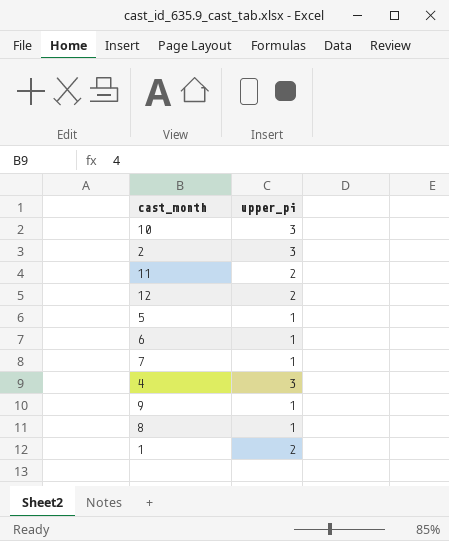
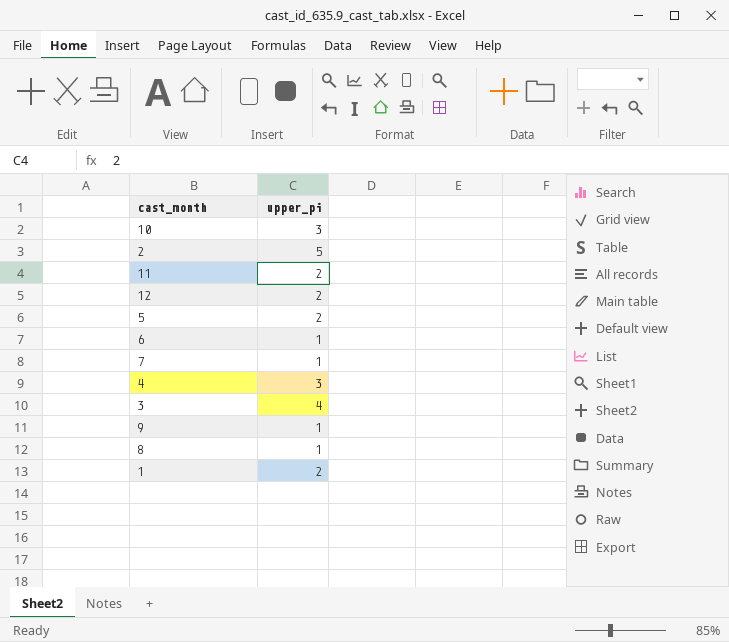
2 | upper_pi: 3 -> 5
5 | upper_pi: 1 -> 2
row 3: none -> 4

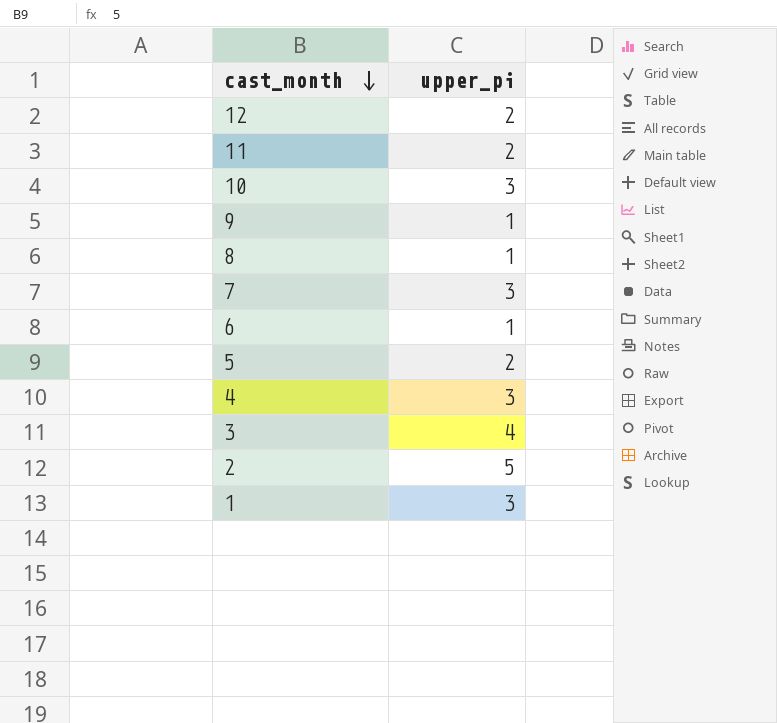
row order: none -> cast_month descending
7 | upper_pi: 1 -> 3
1 | upper_pi: 2 -> 3

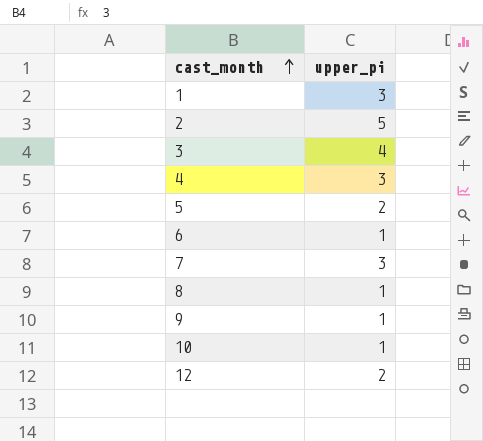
row order: cast_month descending -> cast_month ascending
row 11: 2 -> none
10 | upper_pi: 3 -> 1

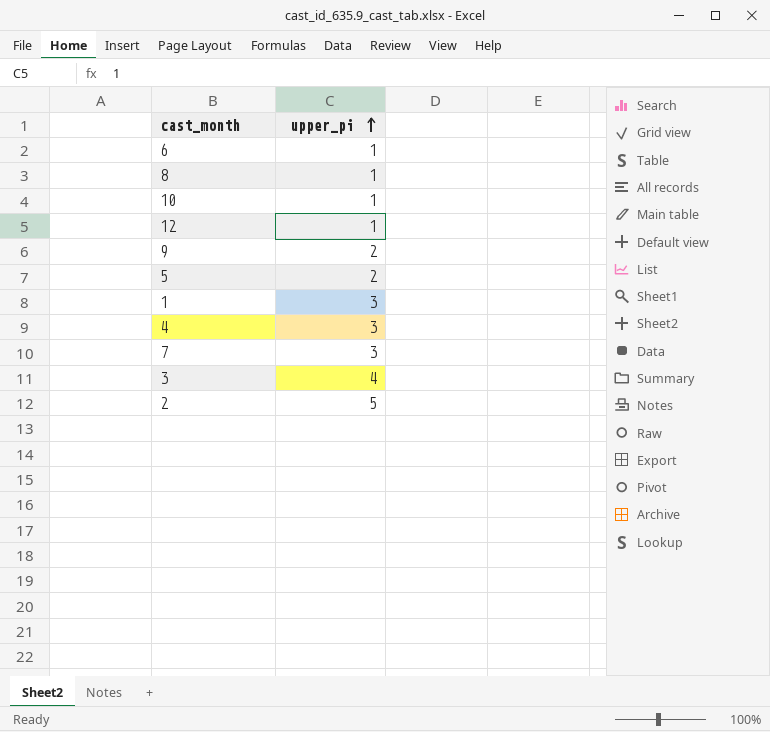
row order: cast_month ascending -> upper_pi ascending
12 | upper_pi: 2 -> 1
9 | upper_pi: 1 -> 2

